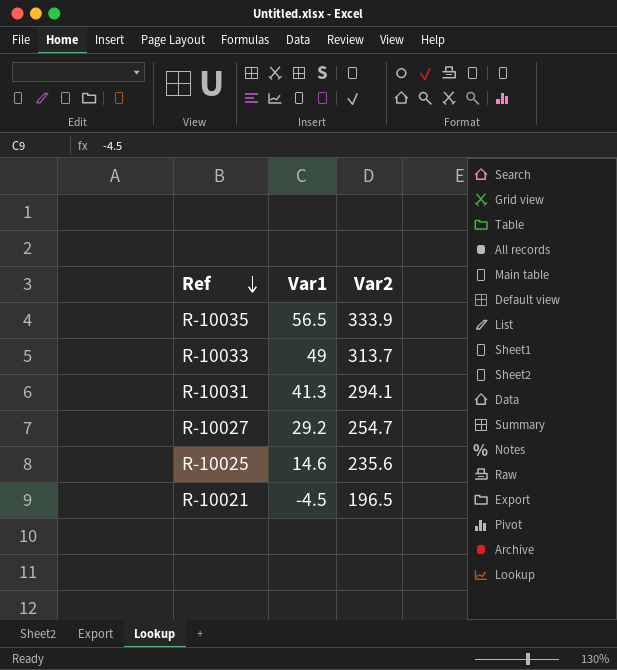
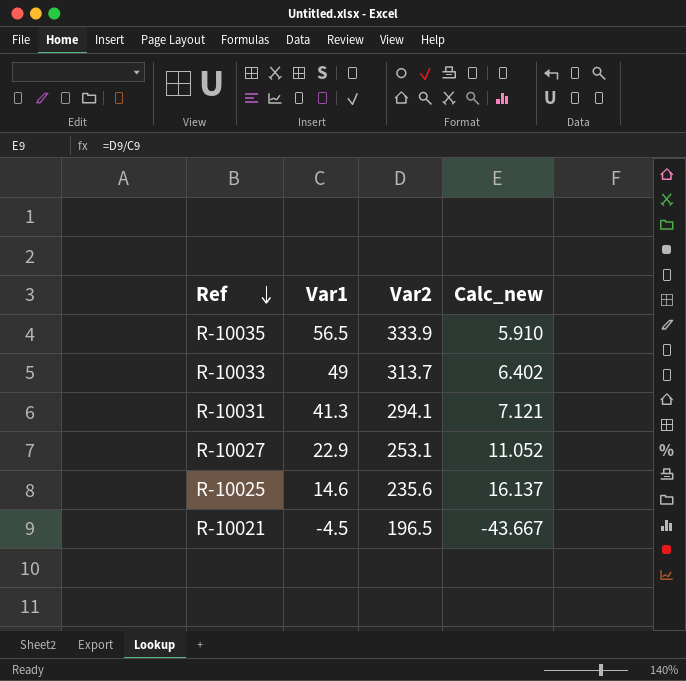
column Calc_new | formula: none -> [Var2] / [Var1]
R-10027 | Var1: 29.2 -> 22.9
R-10027 | Var2: 254.7 -> 253.1

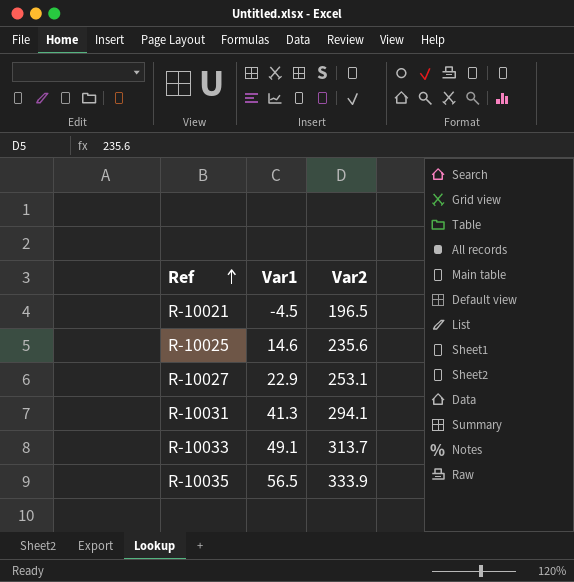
row order: Ref descending -> Ref ascending
column Calc_new | formula: [Var2] / [Var1] -> none
R-10033 | Var1: 49 -> 49.1

